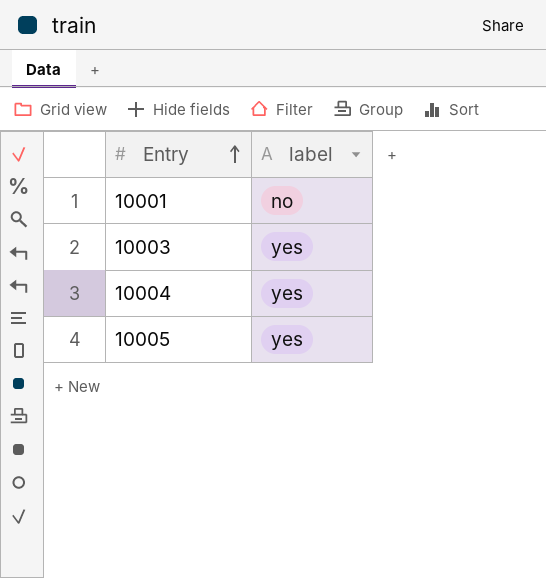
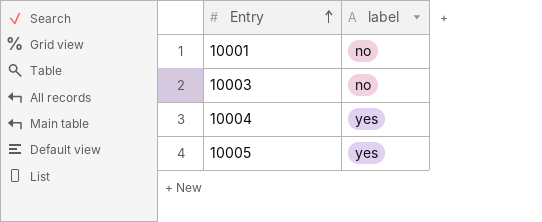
10003 | label: yes -> no

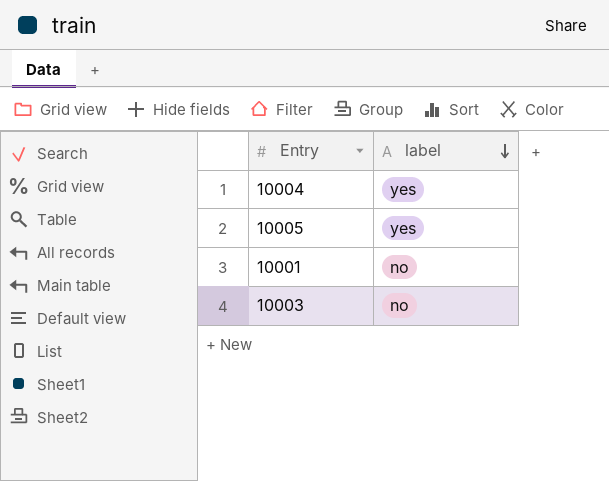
row order: Entry ascending -> label descending

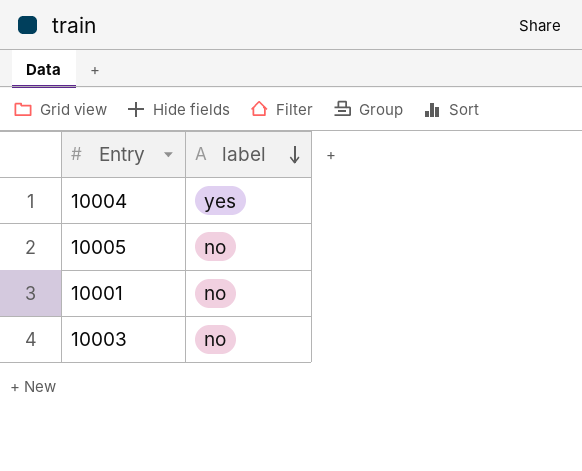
10005 | label: yes -> no

